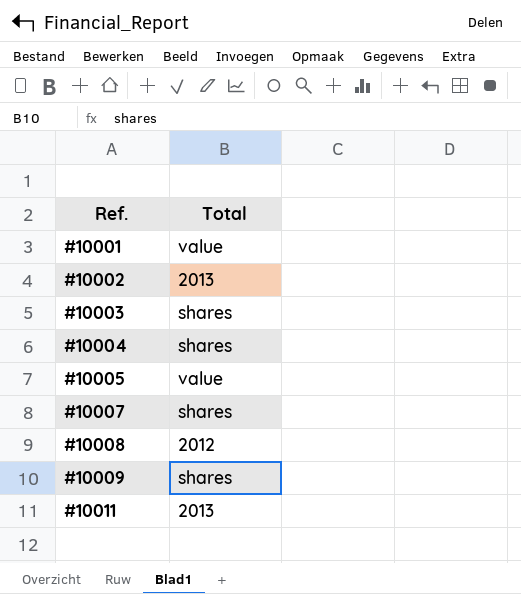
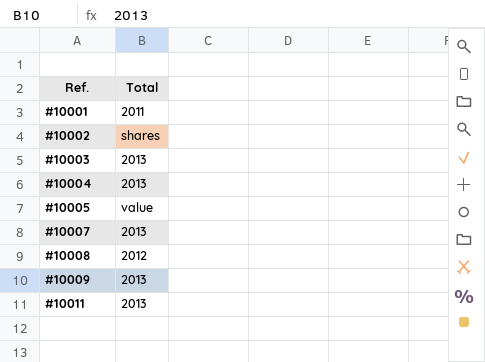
#10001 | Total: value -> 2011
#10002 | Total: 2013 -> shares
#10003 | Total: shares -> 2013
#10004 | Total: shares -> 2013
#10007 | Total: shares -> 2013
#10009 | Total: shares -> 2013

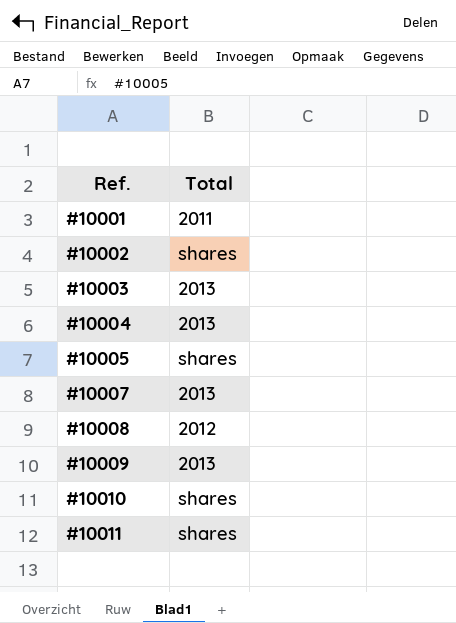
#10005 | Total: value -> shares
row #10010: none -> shares
#10011 | Total: 2013 -> shares

